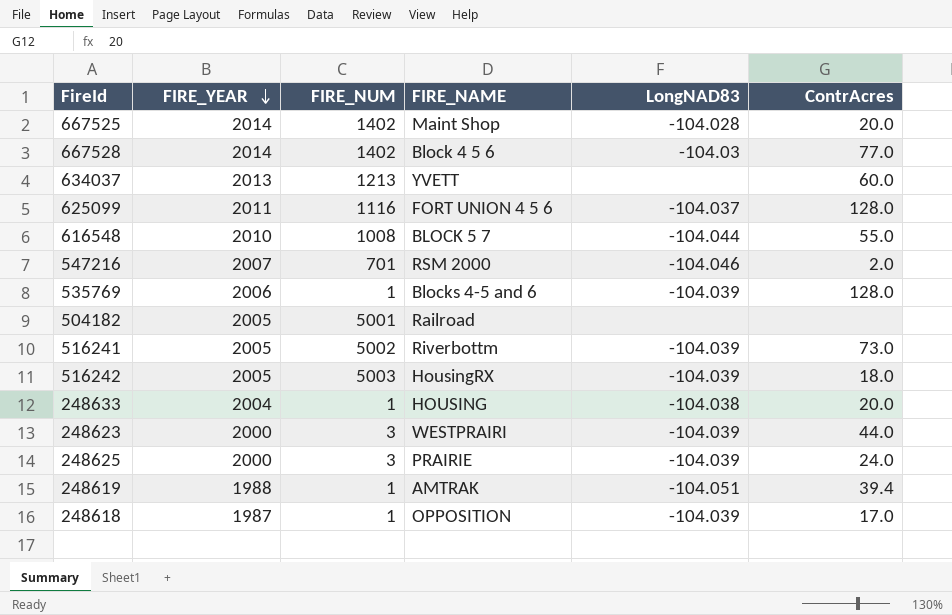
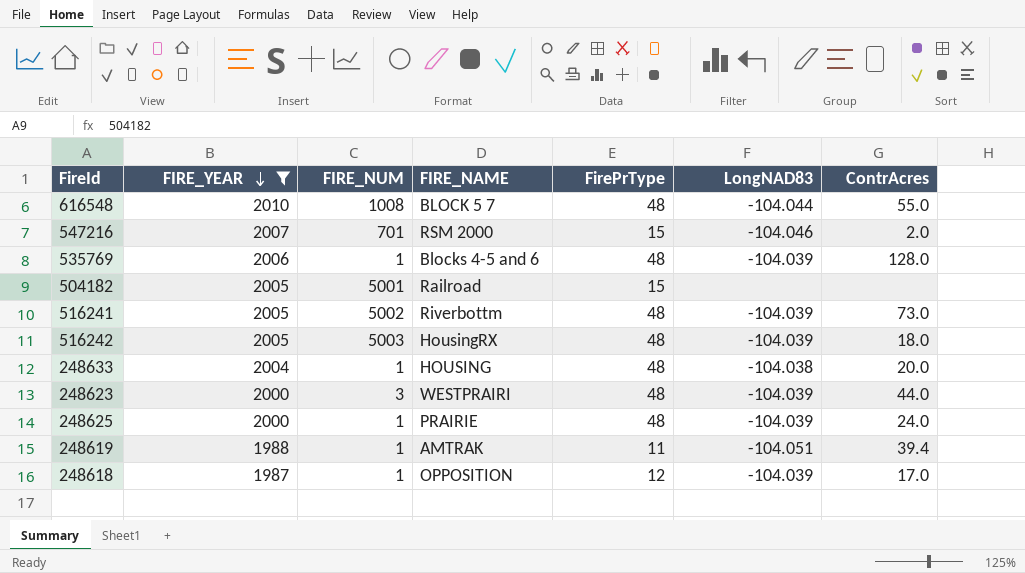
filter: none -> FIRE_YEAR <= 2010
column FirePrType | position: none -> 5
248625 | FIRE_NUM: 3 -> 1

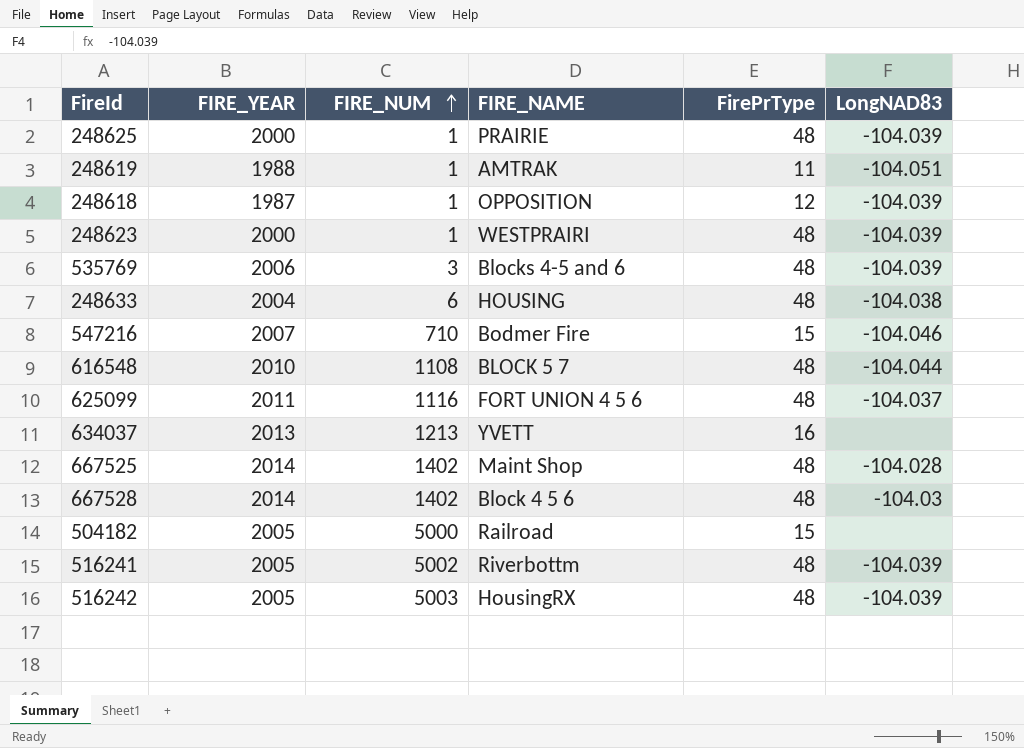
filter: FIRE_YEAR <= 2010 -> none
row order: FIRE_YEAR descending -> FIRE_NUM ascending
column ContrAcres | position: 7 -> none
248623 | FIRE_NUM: 3 -> 1
535769 | FIRE_NUM: 1 -> 3
248633 | FIRE_NUM: 1 -> 6
547216 | FIRE_NUM: 701 -> 710
547216 | FIRE_NAME: RSM 2000 -> Bodmer Fire
616548 | FIRE_NUM: 1008 -> 1108
504182 | FIRE_NUM: 5001 -> 5000

